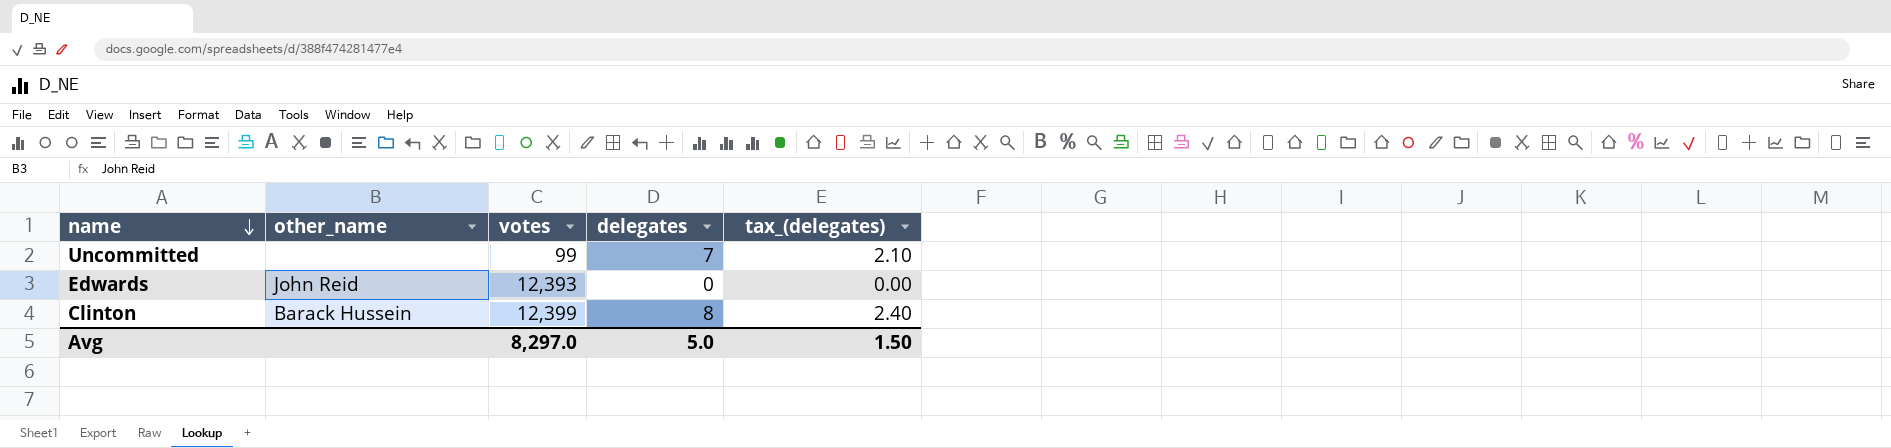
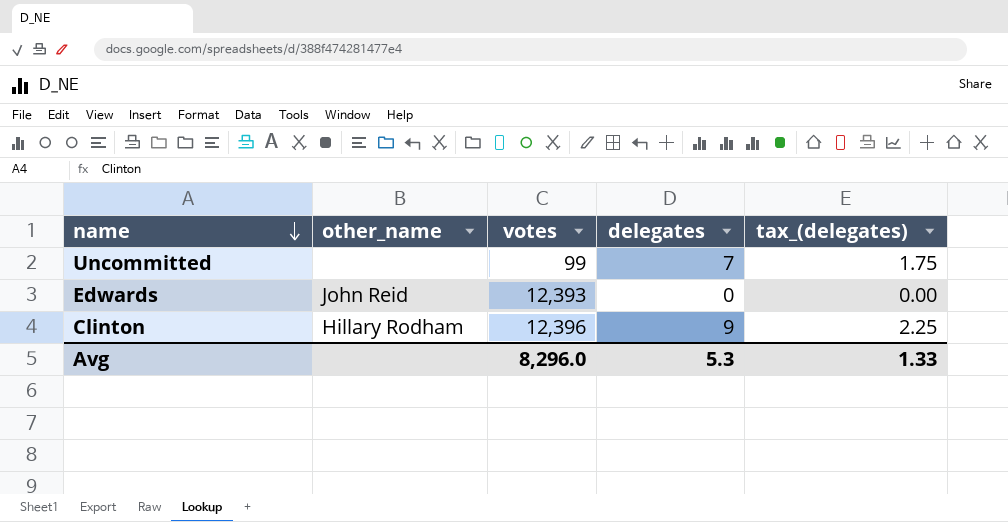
column tax_(delegates) | formula: [delegates] * 0.3 -> [delegates] * 0.25
Clinton | other_name: Barack Hussein -> Hillary Rodham
Clinton | votes: 12,399 -> 12,396
Clinton | delegates: 8 -> 9
Avg | votes: 8,297.0 -> 8,296.0
Avg | delegates: 5.0 -> 5.3
Avg | tax_(delegates): 1.50 -> 1.33

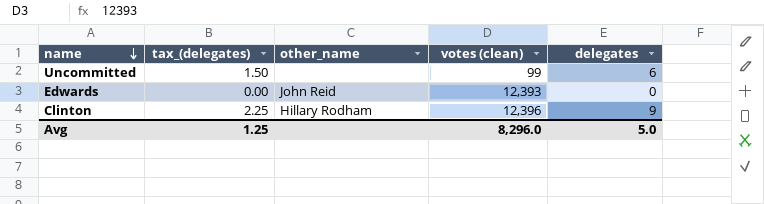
column tax_(delegates) | position: 5 -> 2
column name: votes -> votes (clean)
Uncommitted | tax_(delegates): 1.75 -> 1.50
Uncommitted | delegates: 7 -> 6
Avg | tax_(delegates): 1.33 -> 1.25
Avg | delegates: 5.3 -> 5.0

